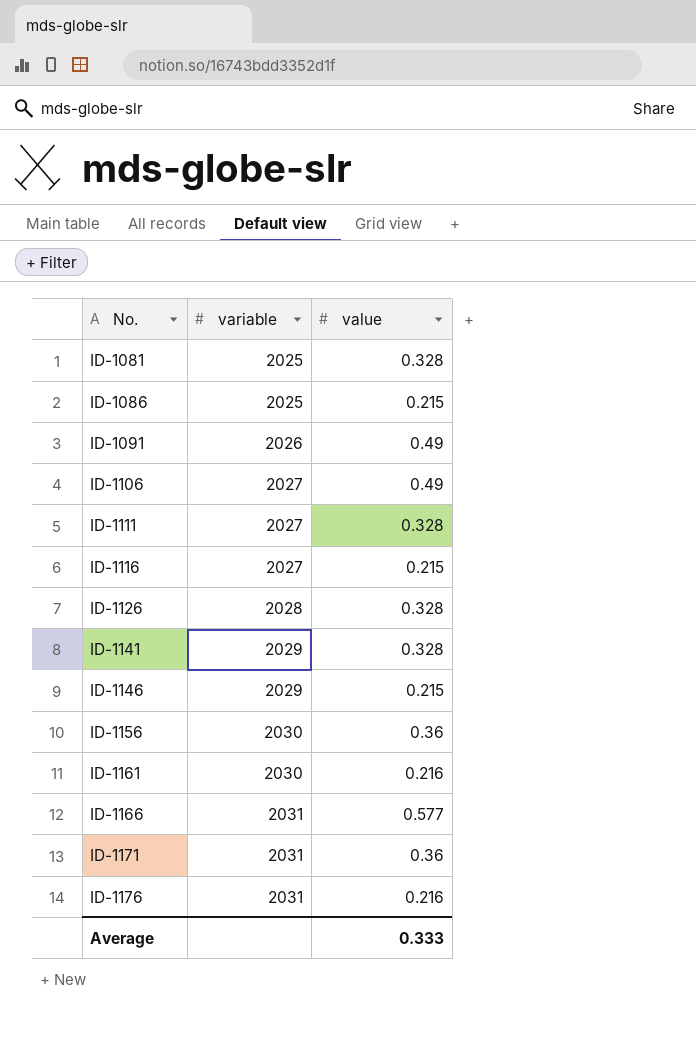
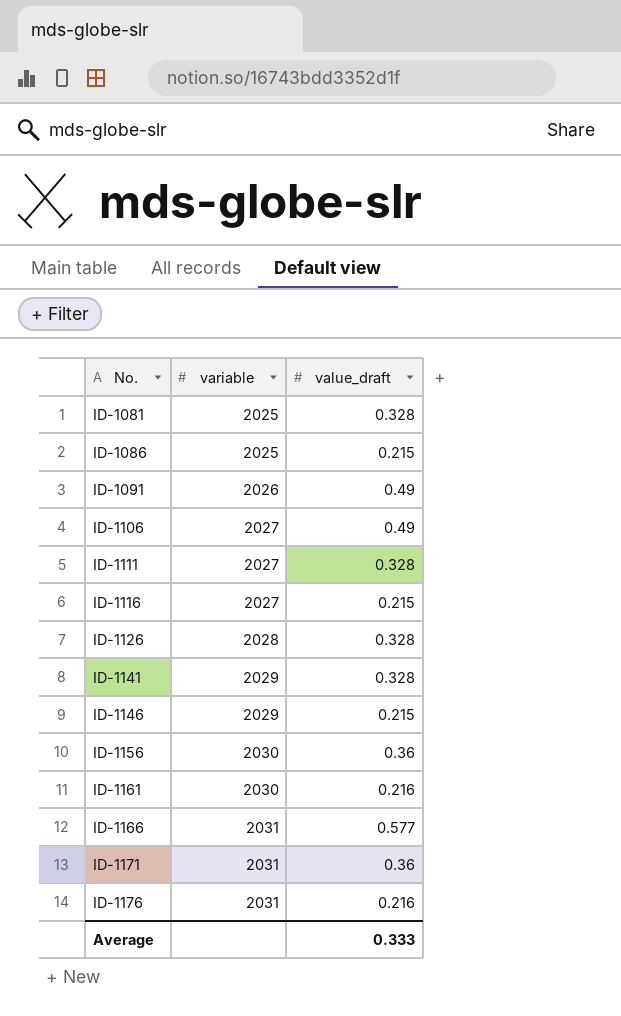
column name: value -> value_draft

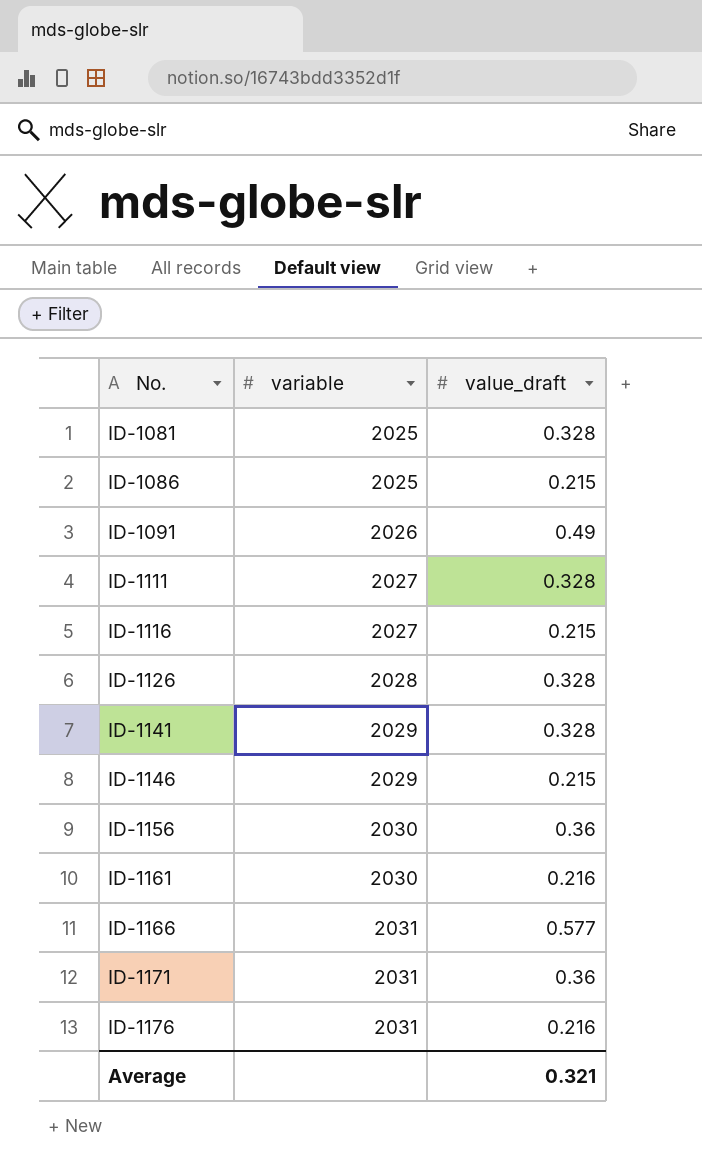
row ID-1106: 2027 | 0.49 -> none
Average | value_draft: 0.333 -> 0.321

